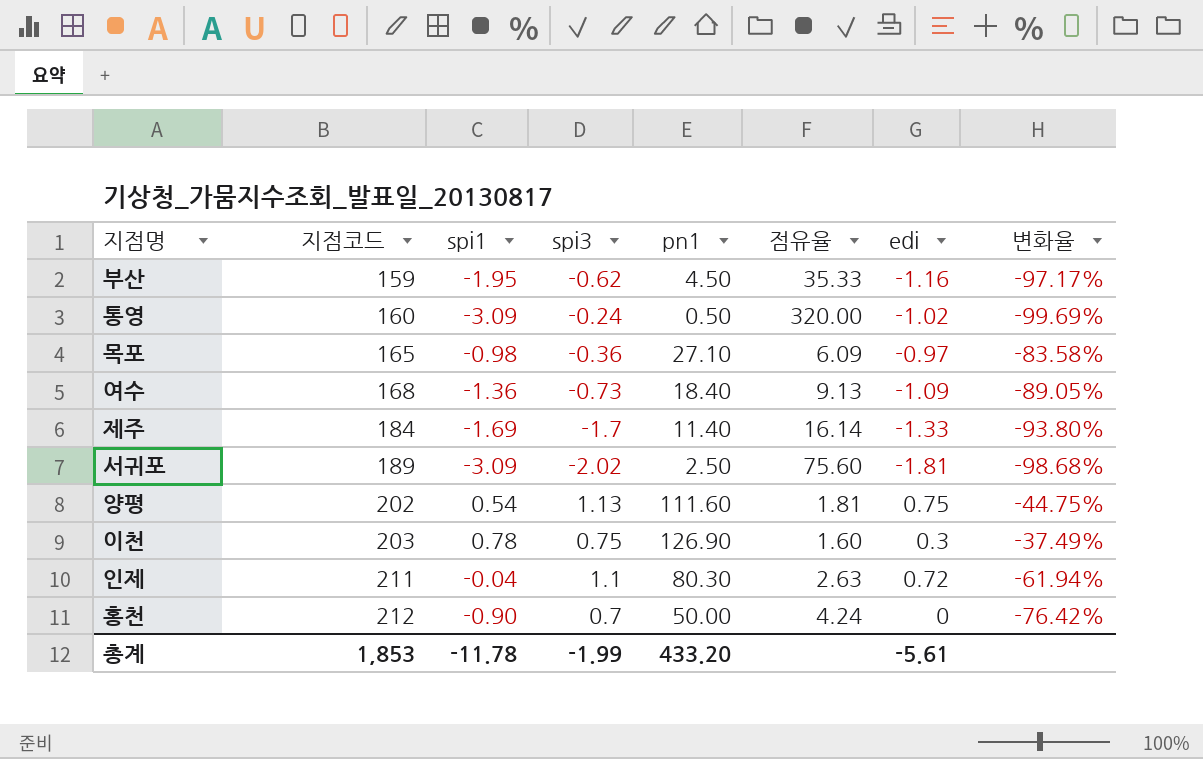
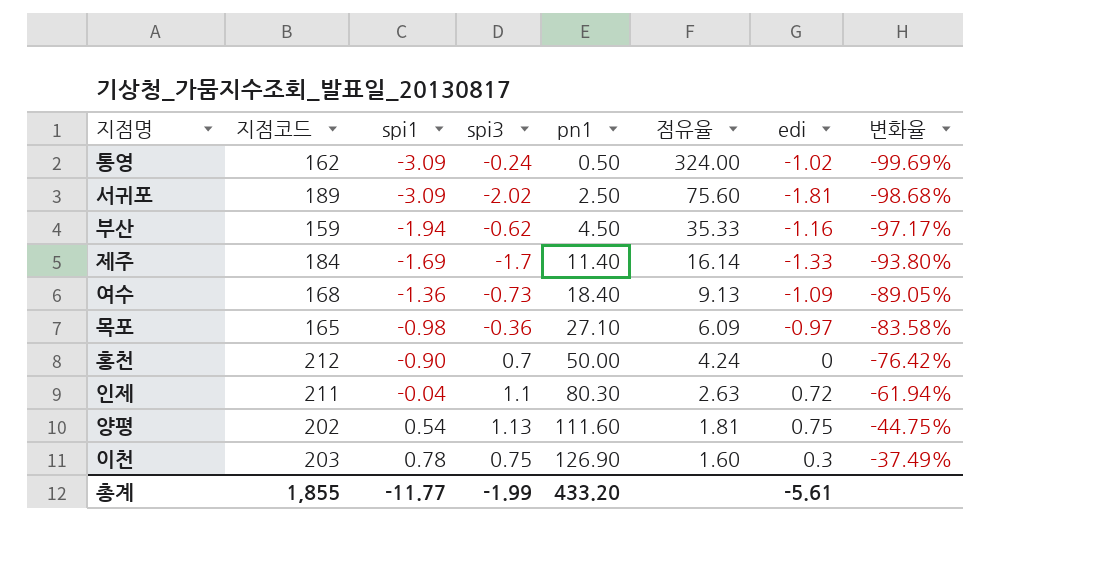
row order: 지점코드 ascending -> spi1 ascending
통영 | 지점코드: 160 -> 162
통영 | 점유율: 320.00 -> 324.00
부산 | spi1: -1.95 -> -1.94
총계 | 지점코드: 1,853 -> 1,855
총계 | spi1: -11.78 -> -11.77

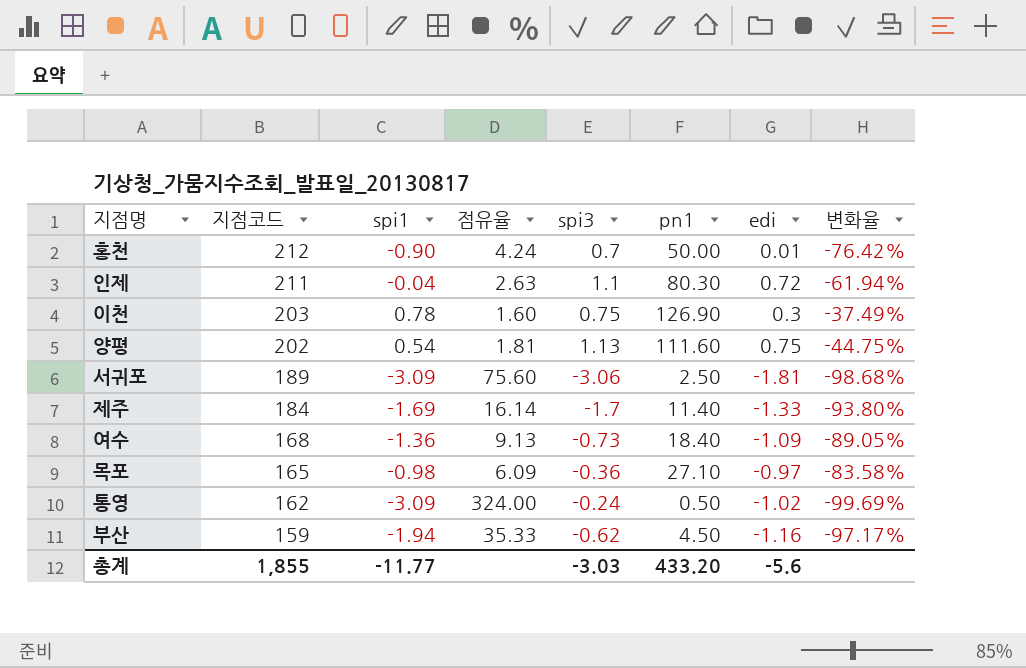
row order: spi1 ascending -> 지점코드 descending
column 점유율 | position: 6 -> 4
홍천 | edi: 0 -> 0.01
서귀포 | spi3: -2.02 -> -3.06
총계 | spi3: -1.99 -> -3.03
총계 | edi: -5.61 -> -5.6

